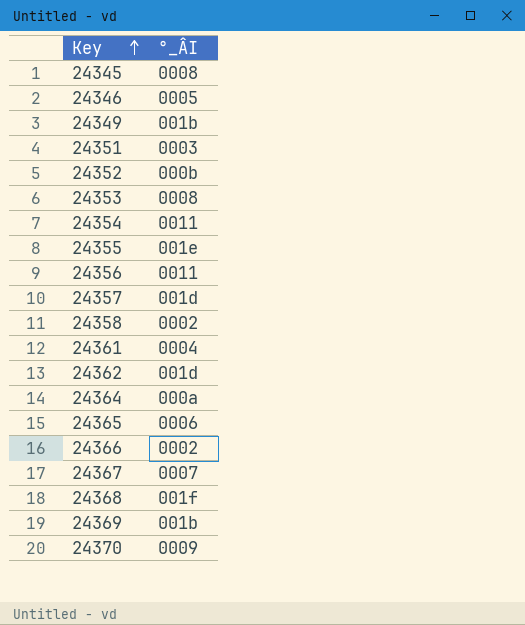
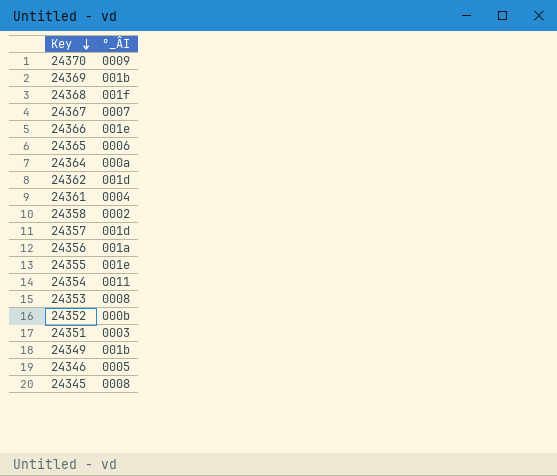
row order: Key ascending -> Key descending
24366 | °_ÂI: 0002 -> 001e
24356 | °_ÂI: 0011 -> 001a

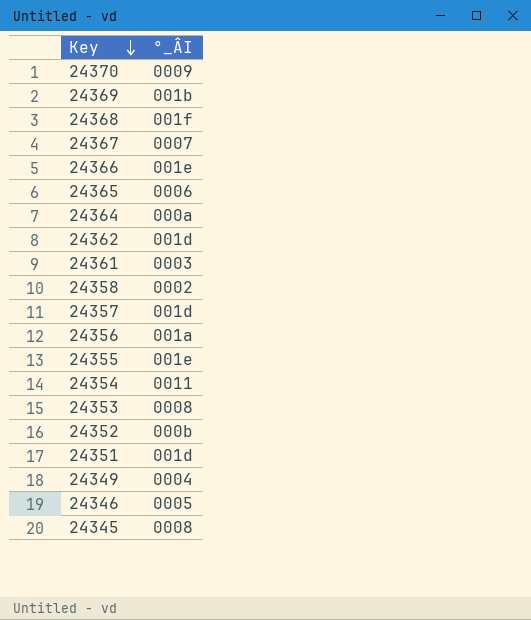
24361 | °_ÂI: 0004 -> 0003
24351 | °_ÂI: 0003 -> 001d
24349 | °_ÂI: 001b -> 0004

